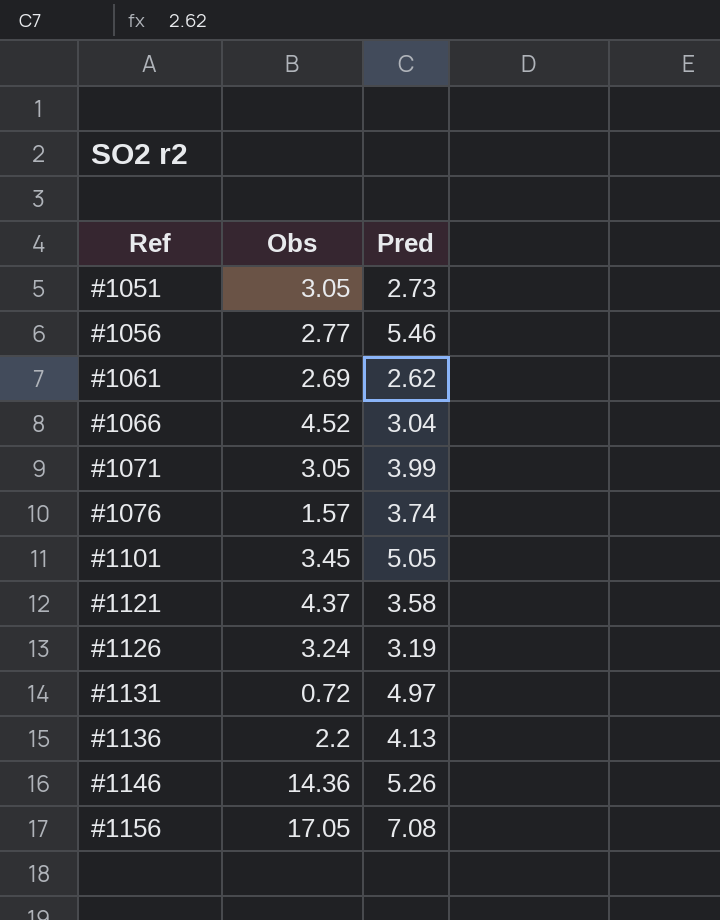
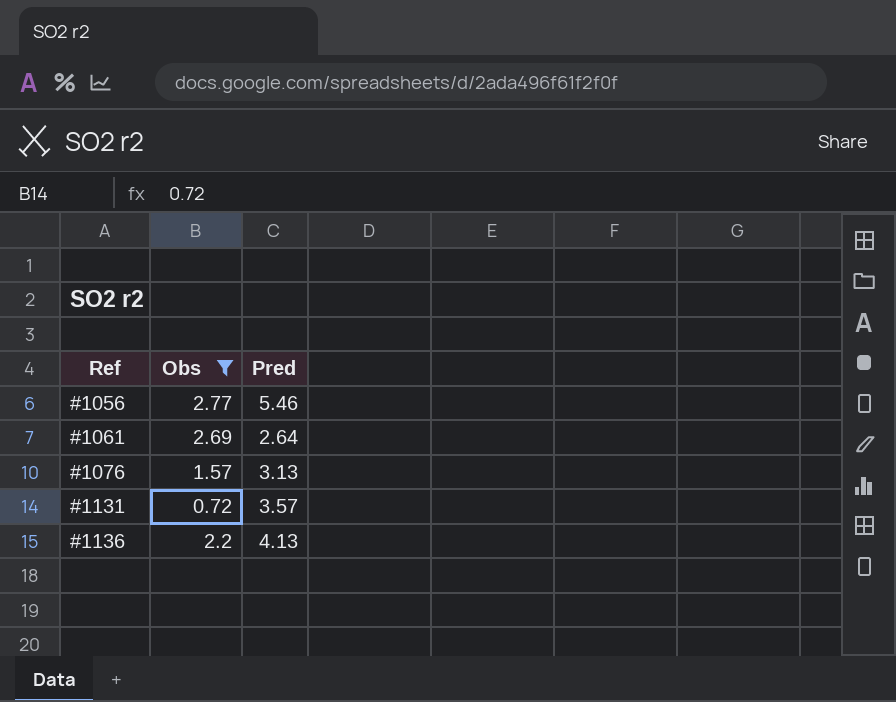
filter: none -> Obs <= 2.77
#1061 | Pred: 2.62 -> 2.64
#1076 | Pred: 3.74 -> 3.13
#1131 | Pred: 4.97 -> 3.57

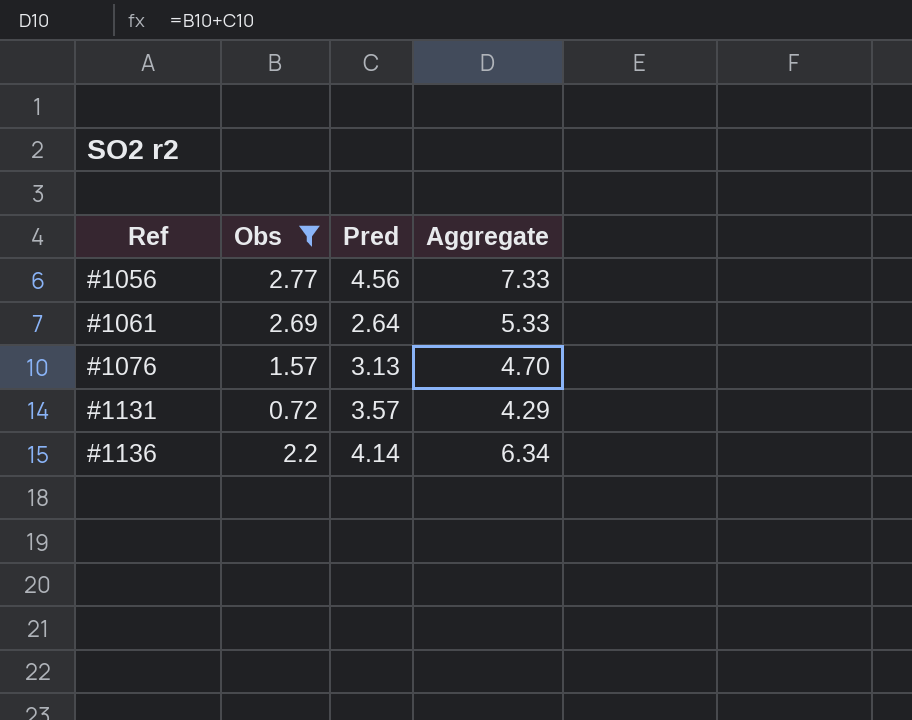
column Aggregate | formula: none -> [Obs] + [Pred]
#1056 | Pred: 5.46 -> 4.56
#1136 | Pred: 4.13 -> 4.14

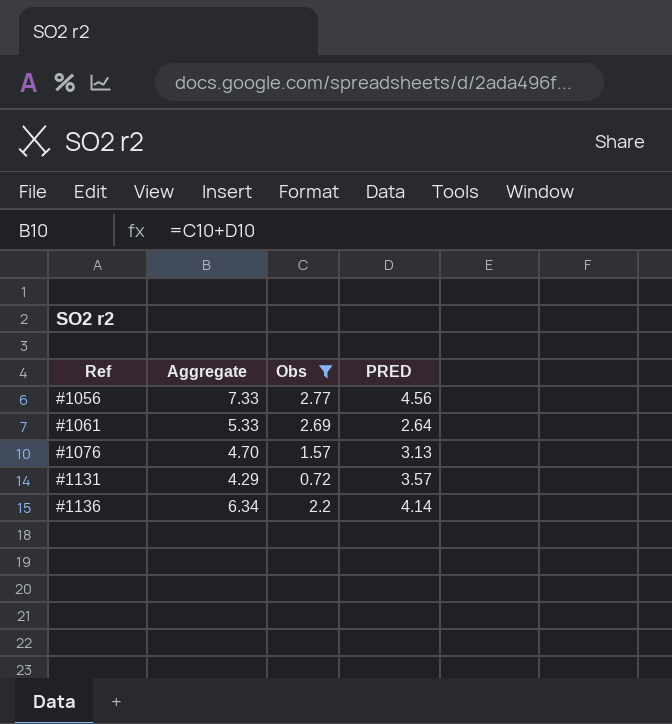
column Aggregate | position: 4 -> 2
column name: Pred -> PRED

